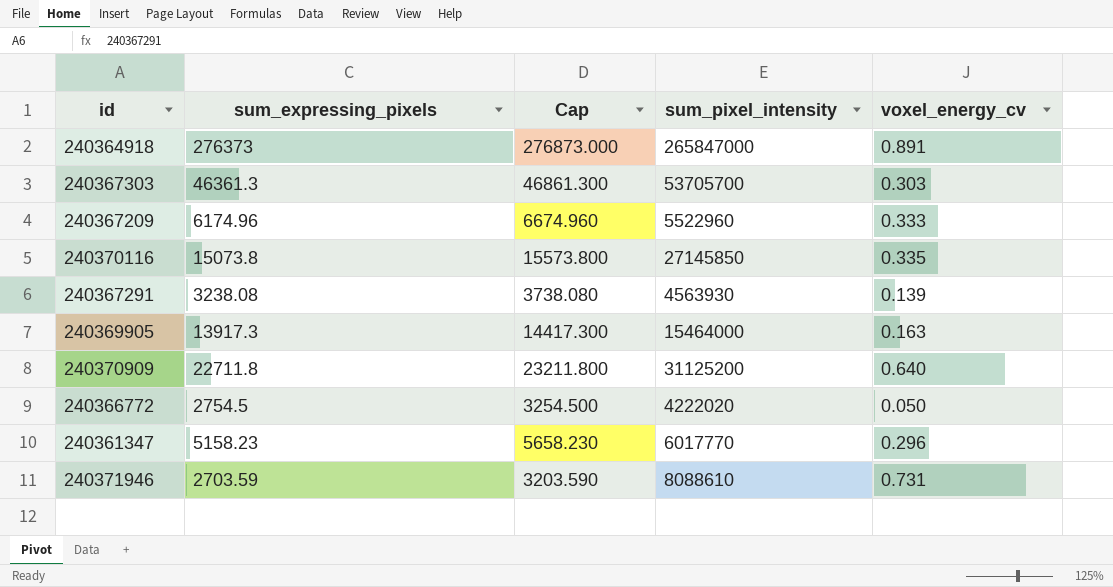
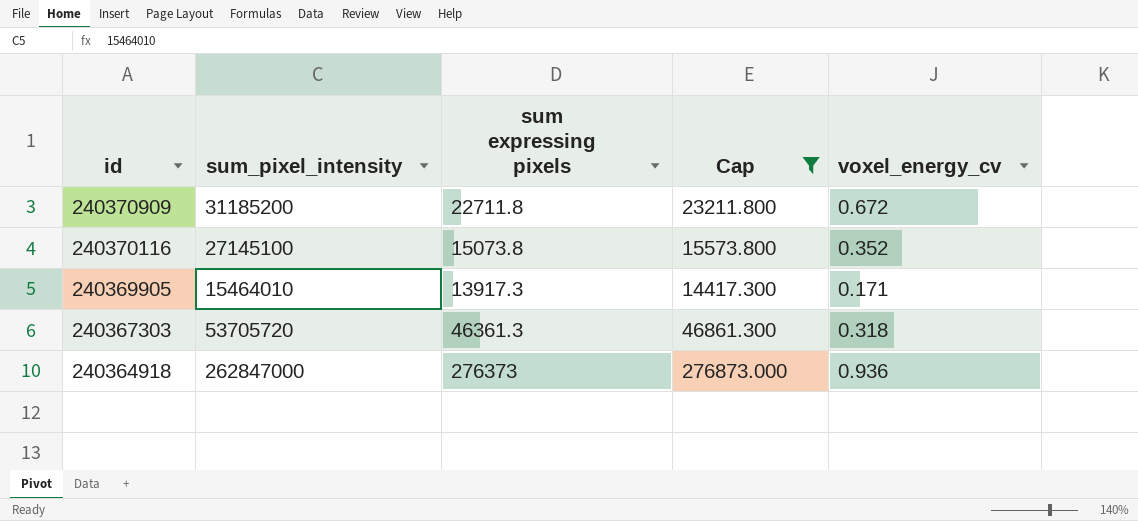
filter: none -> Cap >= 14417.300
row order: none -> id descending
column sum_pixel_intensity | position: 4 -> 2
column name: sum_expressing_pixels -> sum expressing pixels
240370909 | sum_pixel_intensity: 31125200 -> 31185200
240370909 | voxel_energy_cv: 0.640 -> 0.672
240370116 | sum_pixel_intensity: 27145850 -> 27145100
240370116 | voxel_energy_cv: 0.335 -> 0.352
240369905 | sum_pixel_intensity: 15464000 -> 15464010
240369905 | voxel_energy_cv: 0.163 -> 0.171
240367303 | sum_pixel_intensity: 53705700 -> 53705720
240367303 | voxel_energy_cv: 0.303 -> 0.318
240364918 | sum_pixel_intensity: 265847000 -> 262847000
240364918 | voxel_energy_cv: 0.891 -> 0.936

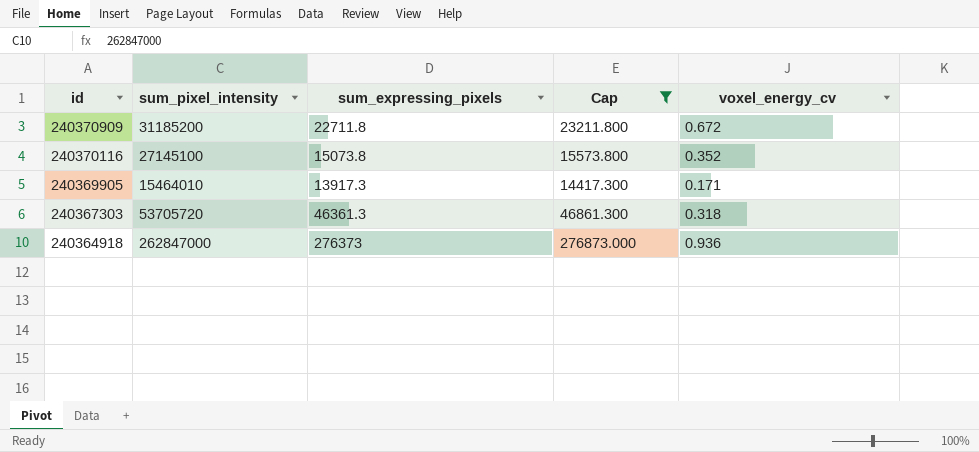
column name: sum expressing pixels -> sum_expressing_pixels

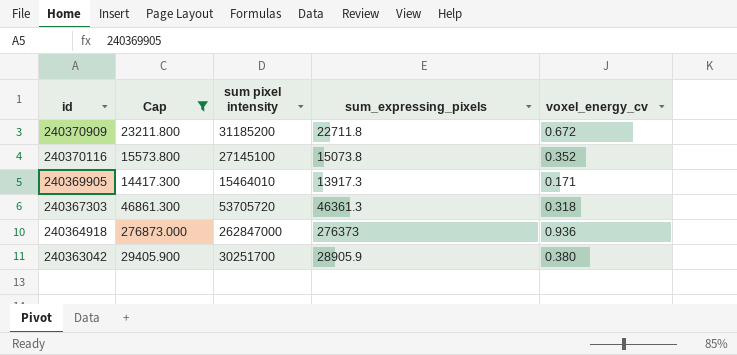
column Cap | position: 4 -> 2
column name: sum_pixel_intensity -> sum pixel intensity
row 240363042: none -> 29405.900 | 30251700 | 28905.9 | 0.380

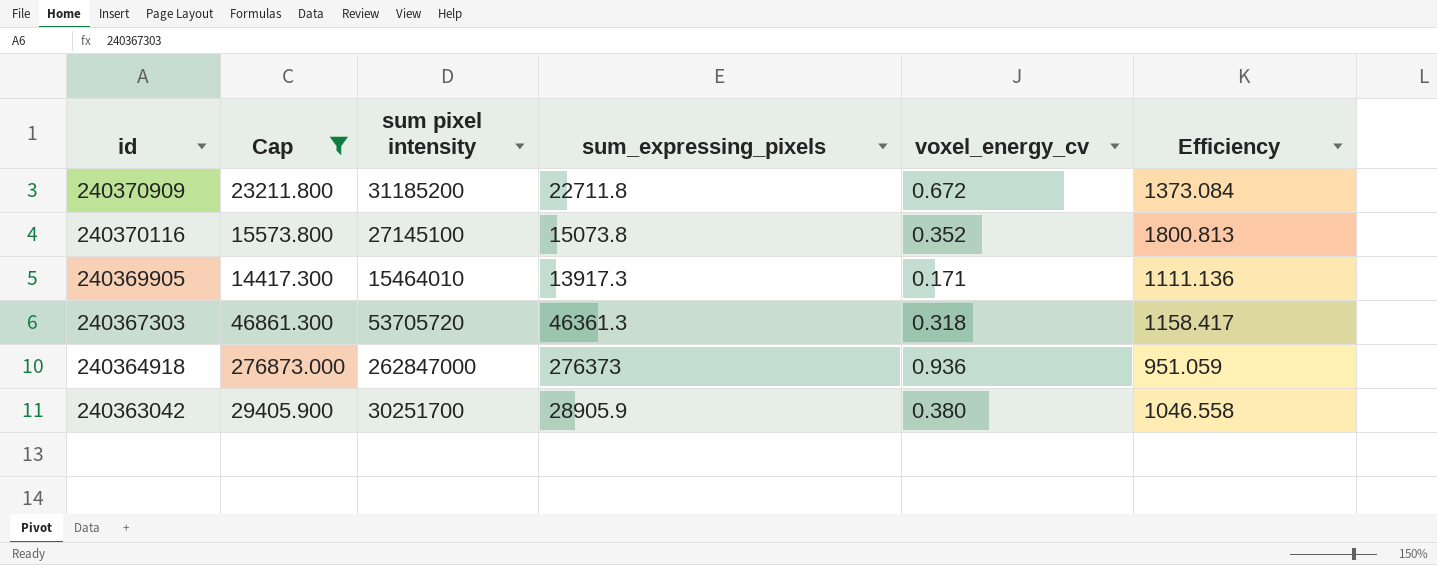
column Efficiency | formula: none -> [sum pixel intensity] / [sum_expressing_pixels]

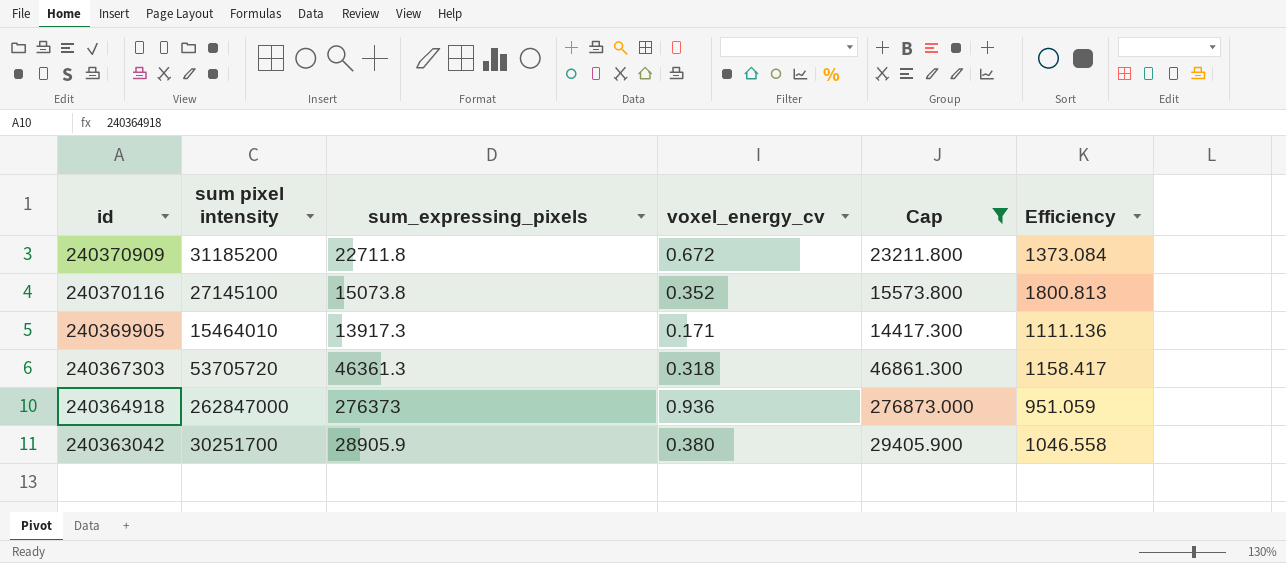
column Cap | position: 2 -> 5

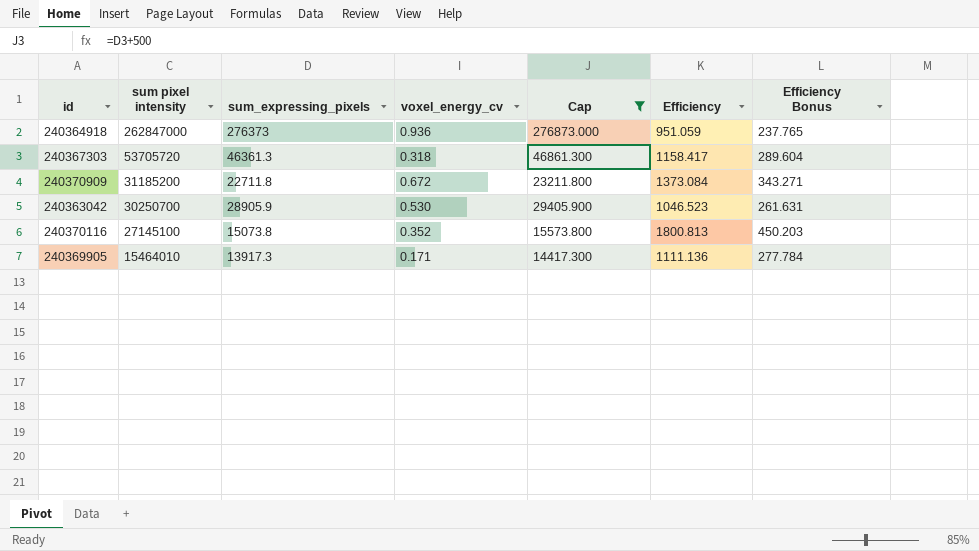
row order: id descending -> sum pixel intensity descending
column Efficiency Bonus | formula: none -> [Efficiency] * 0.25
240363042 | sum pixel intensity: 30251700 -> 30250700
240363042 | voxel_energy_cv: 0.380 -> 0.530
240363042 | Efficiency: 1046.558 -> 1046.523

